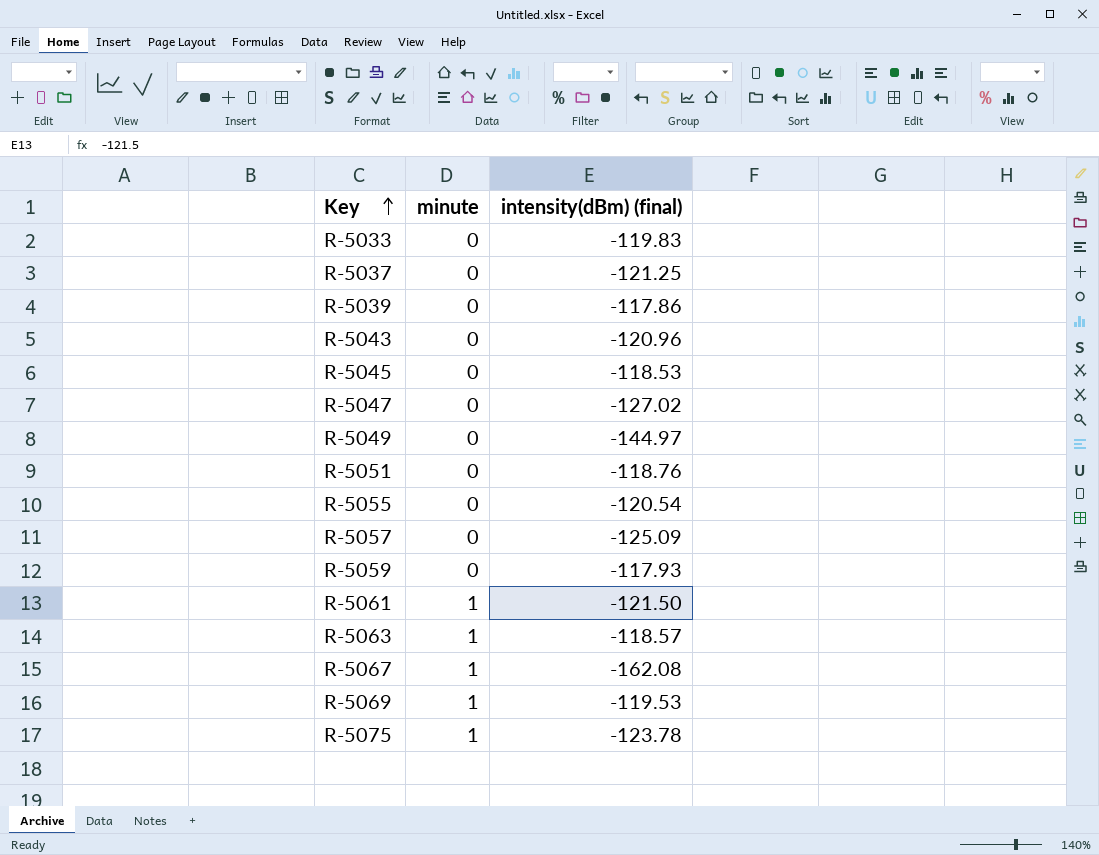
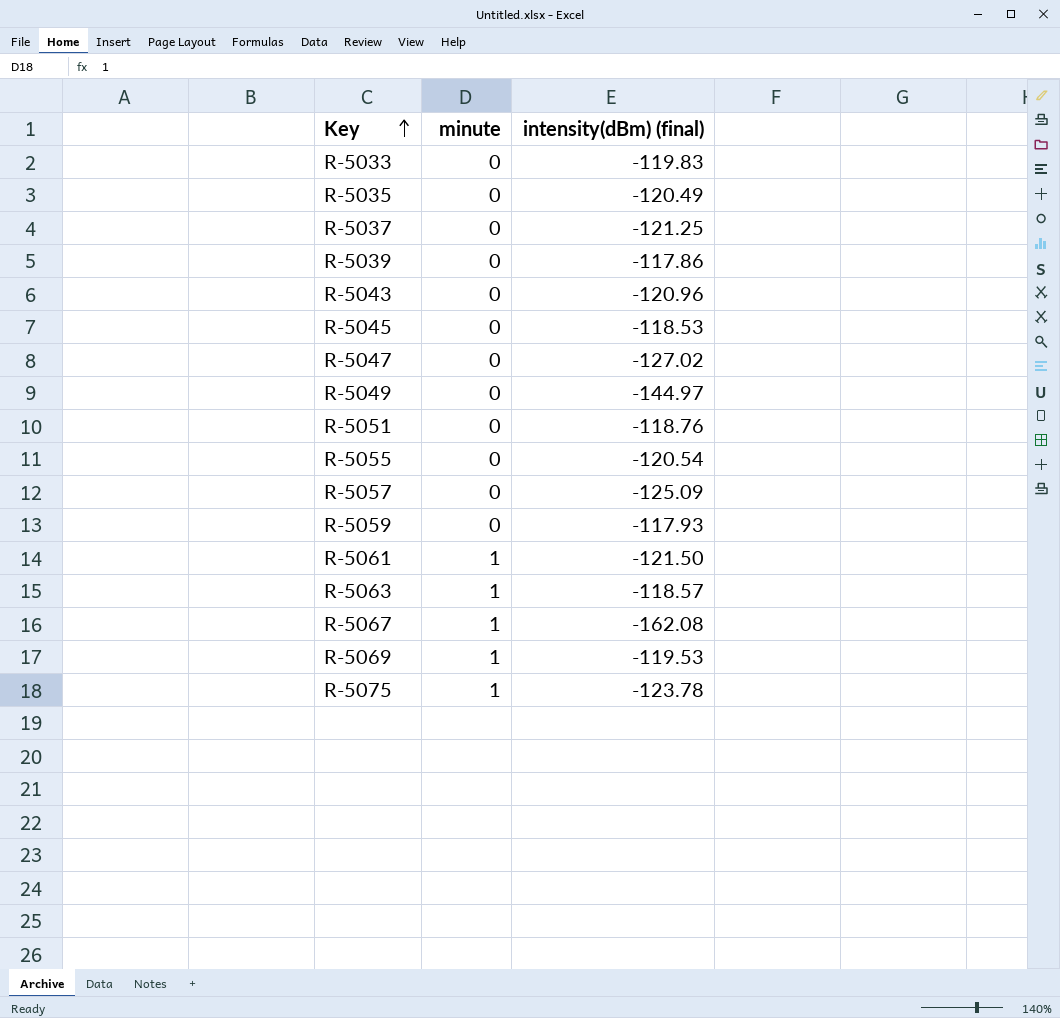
row R-5035: none -> 0 | -120.49

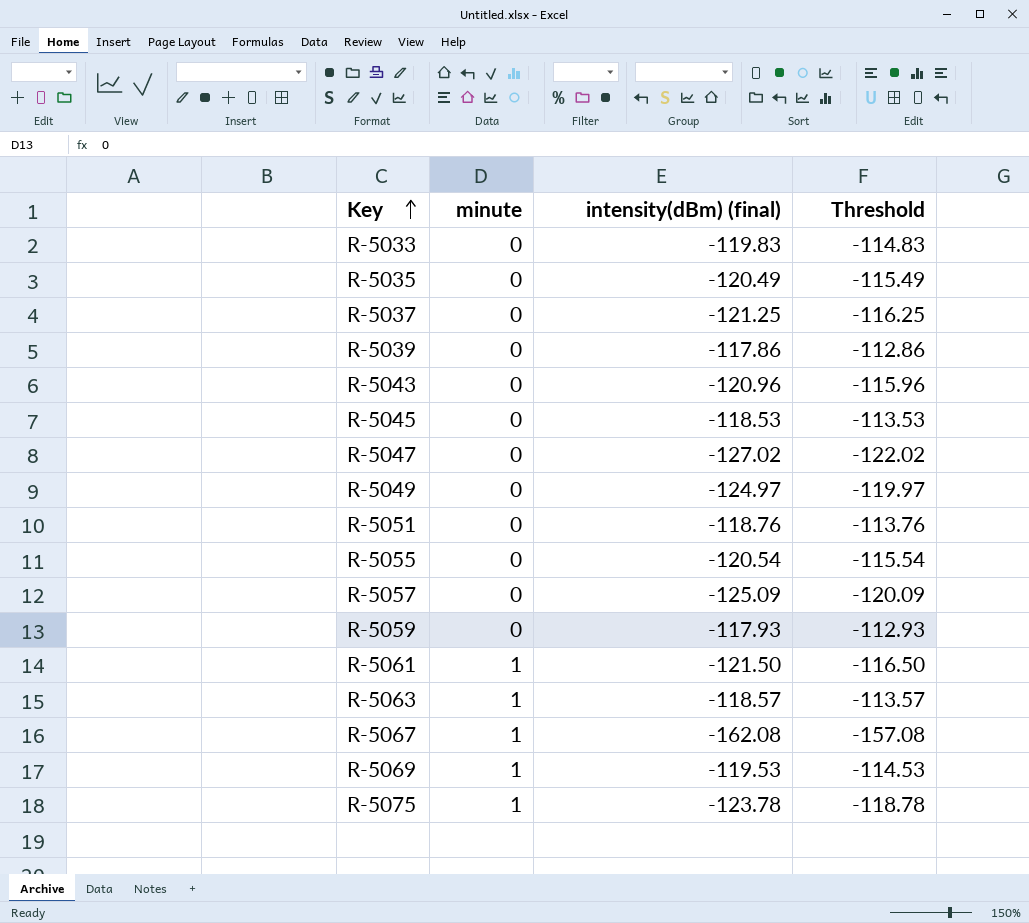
column Threshold | formula: none -> [intensity(dBm) (final)] + 5
R-5049 | intensity(dBm) (final): -144.97 -> -124.97

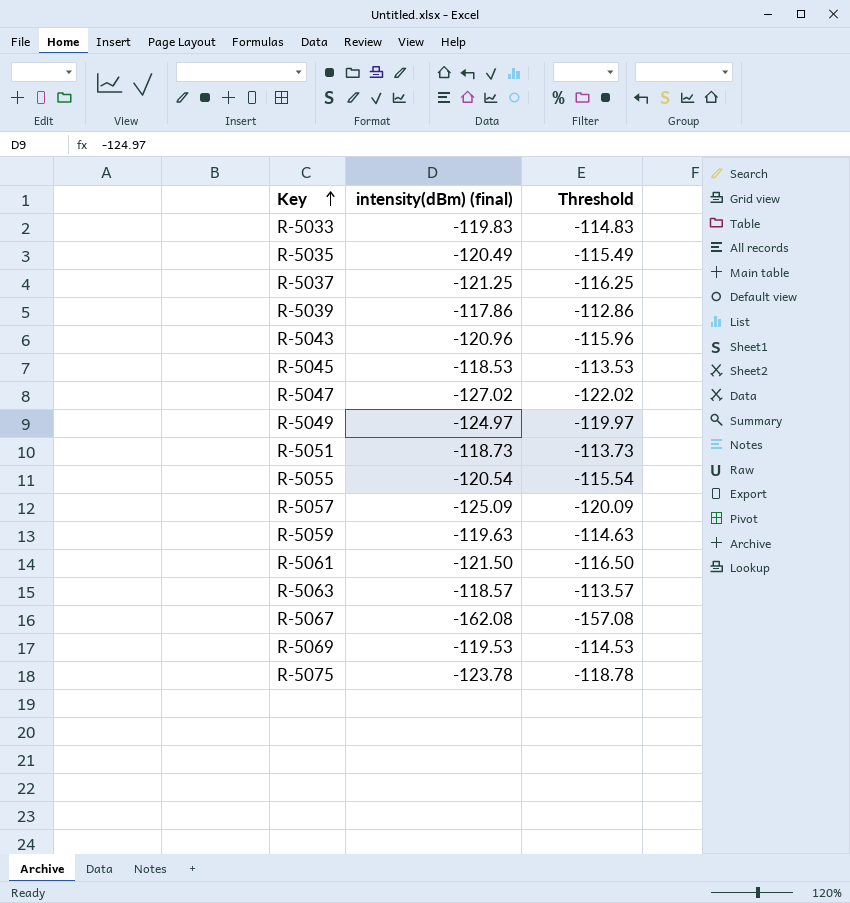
column minute | position: 2 -> none
R-5051 | intensity(dBm) (final): -118.76 -> -118.73
R-5051 | Threshold: -113.76 -> -113.73
R-5059 | intensity(dBm) (final): -117.93 -> -119.63
R-5059 | Threshold: -112.93 -> -114.63

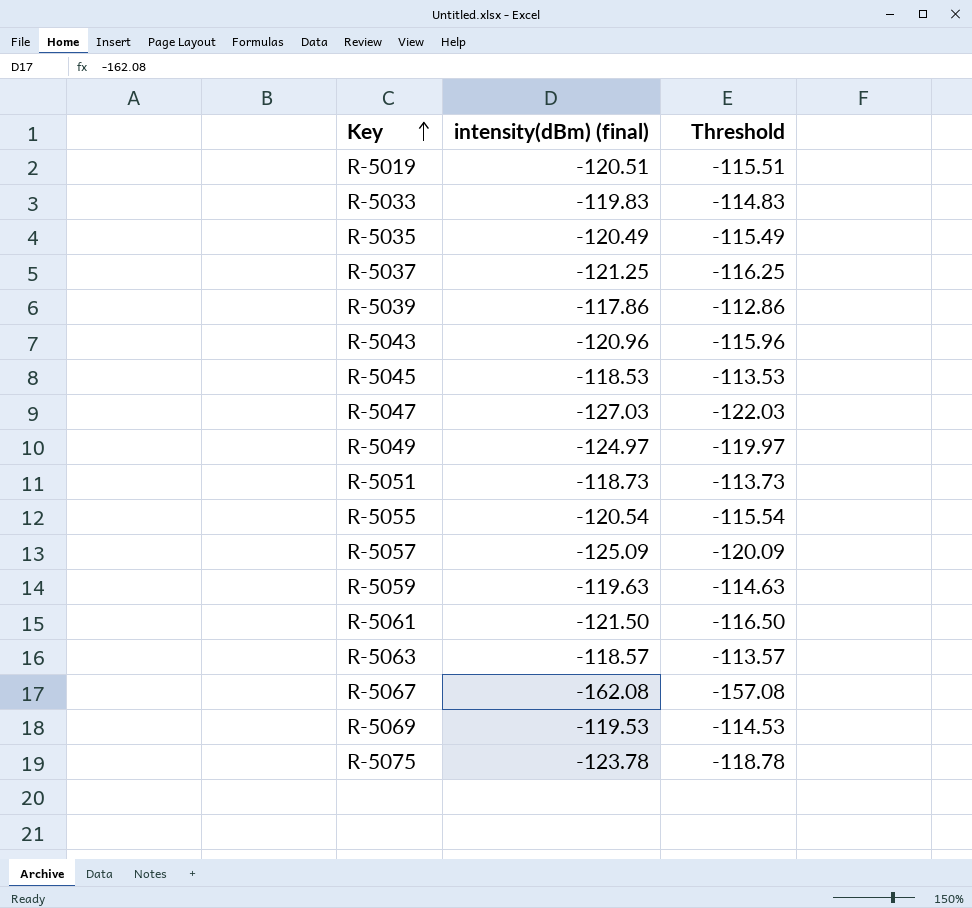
row R-5019: none -> -120.51 | -115.51
R-5047 | intensity(dBm) (final): -127.02 -> -127.03
R-5047 | Threshold: -122.02 -> -122.03

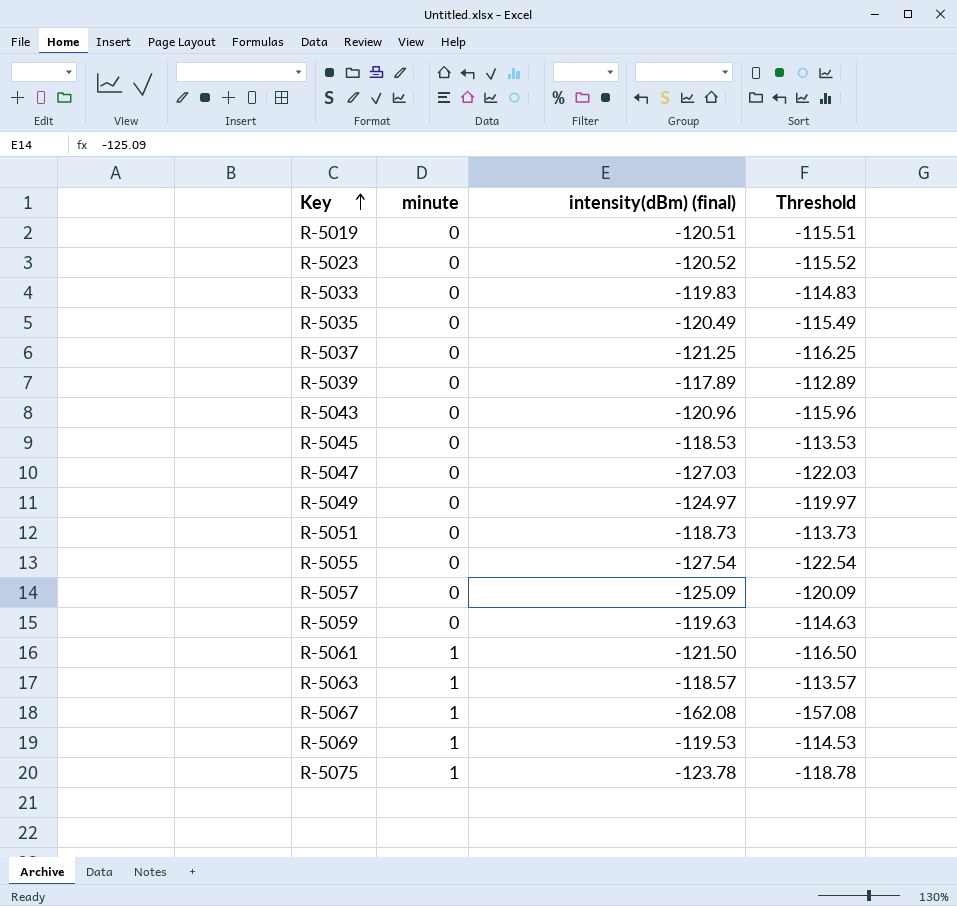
column minute | position: none -> 2
row R-5023: none -> 0 | -120.52 | -115.52
R-5039 | intensity(dBm) (final): -117.86 -> -117.89
R-5039 | Threshold: -112.86 -> -112.89
R-5055 | intensity(dBm) (final): -120.54 -> -127.54
R-5055 | Threshold: -115.54 -> -122.54

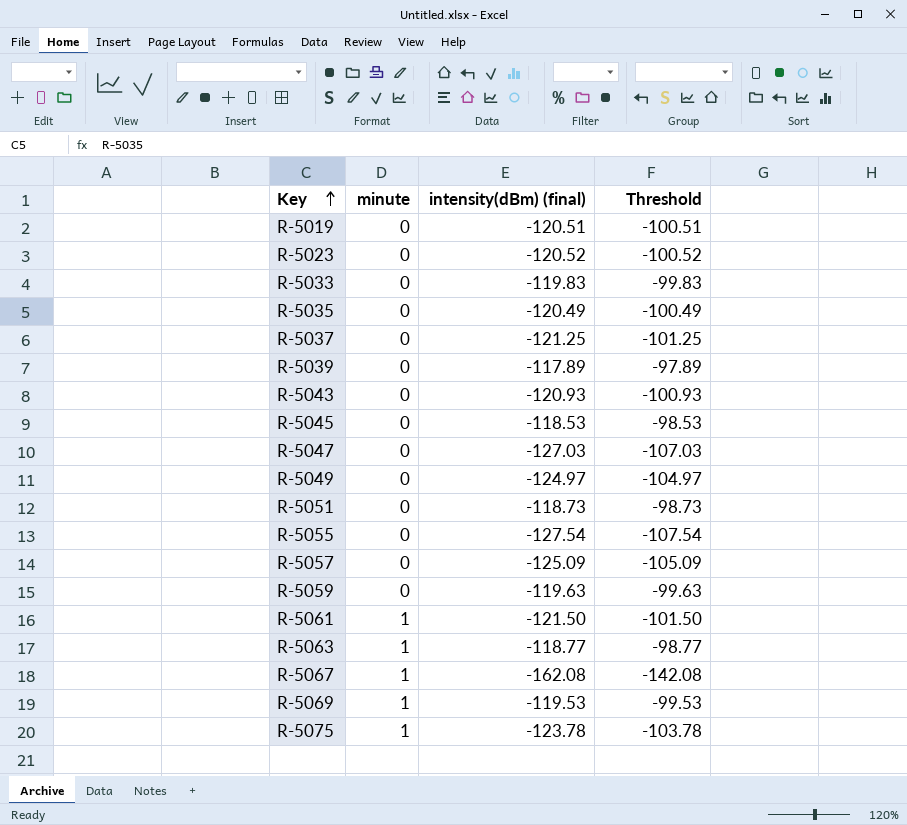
column Threshold | formula: [intensity(dBm) (final)] + 5 -> [intensity(dBm) (final)] + 20
R-5043 | intensity(dBm) (final): -120.96 -> -120.93
R-5063 | intensity(dBm) (final): -118.57 -> -118.77

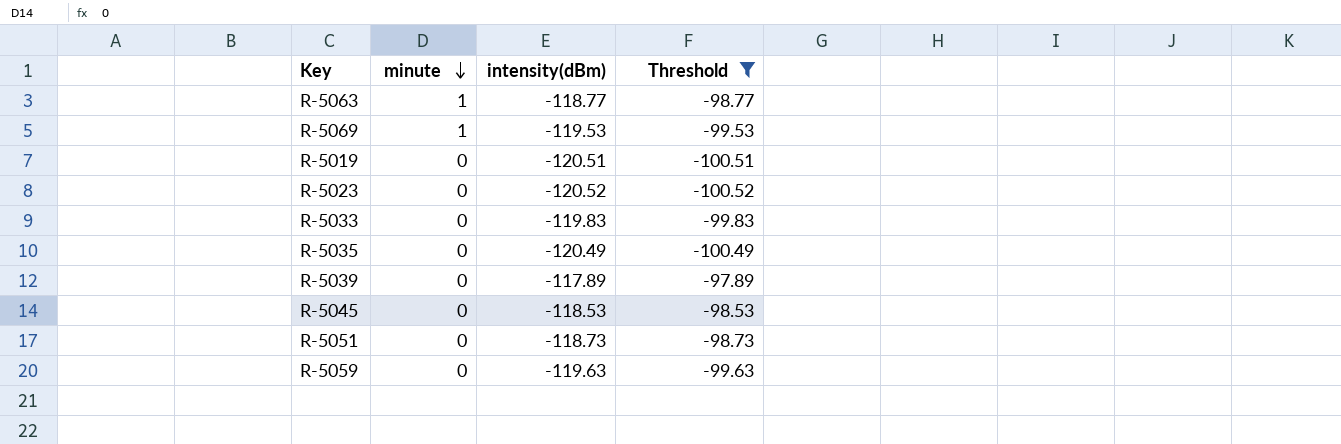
filter: none -> Threshold >= -100.52
row order: Key ascending -> minute descending
column name: intensity(dBm) (final) -> intensity(dBm)

